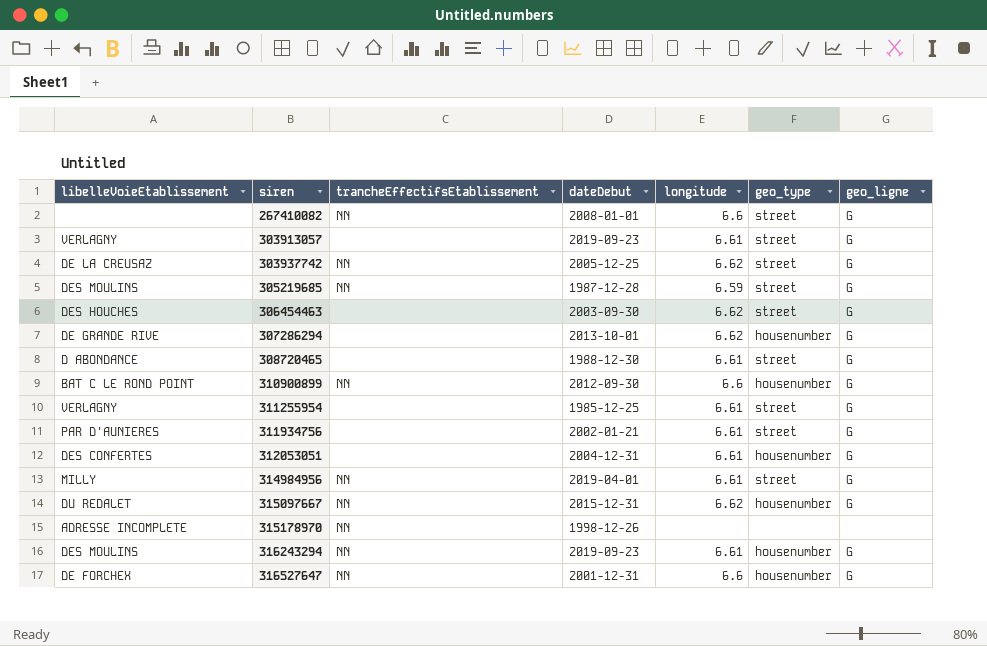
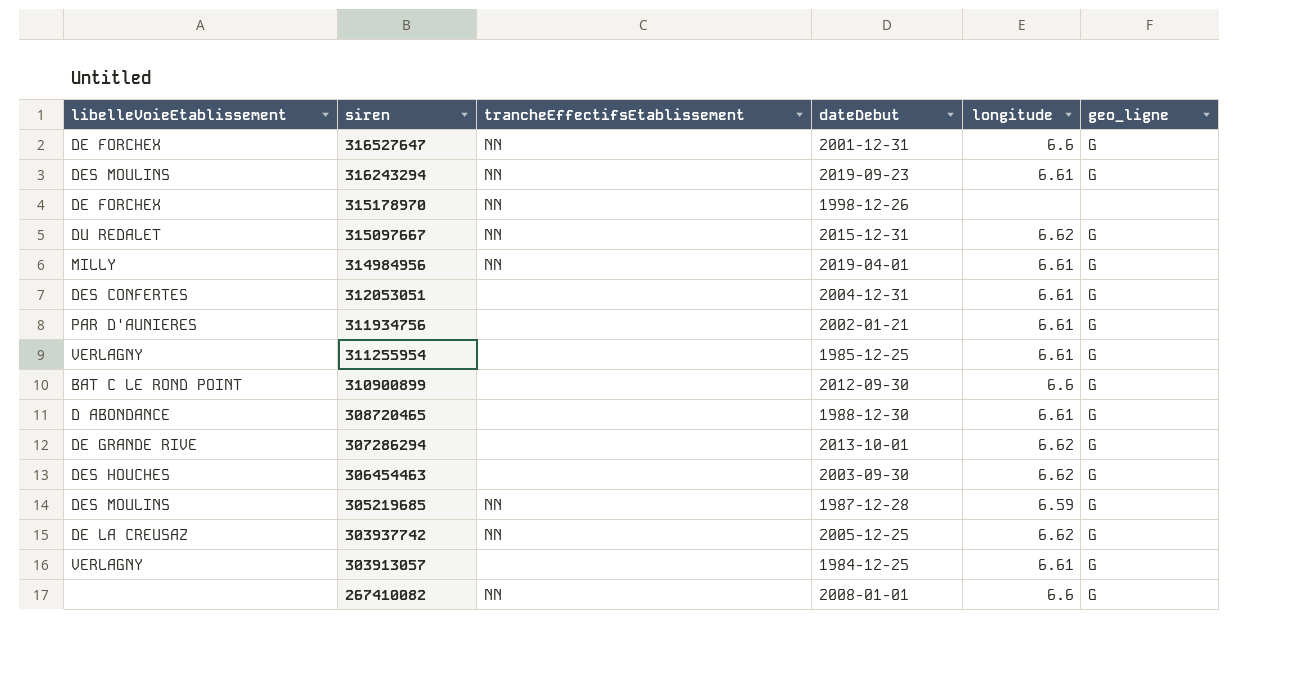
row order: siren ascending -> siren descending
column geo_type | position: 6 -> none
315178970 | libelleVoieEtablissement: ADRESSE INCOMPLETE -> DE FORCHEX
310900899 | trancheEffectifsEtablissement: NN -> none
303913057 | dateDebut: 2019-09-23 -> 1984-12-25

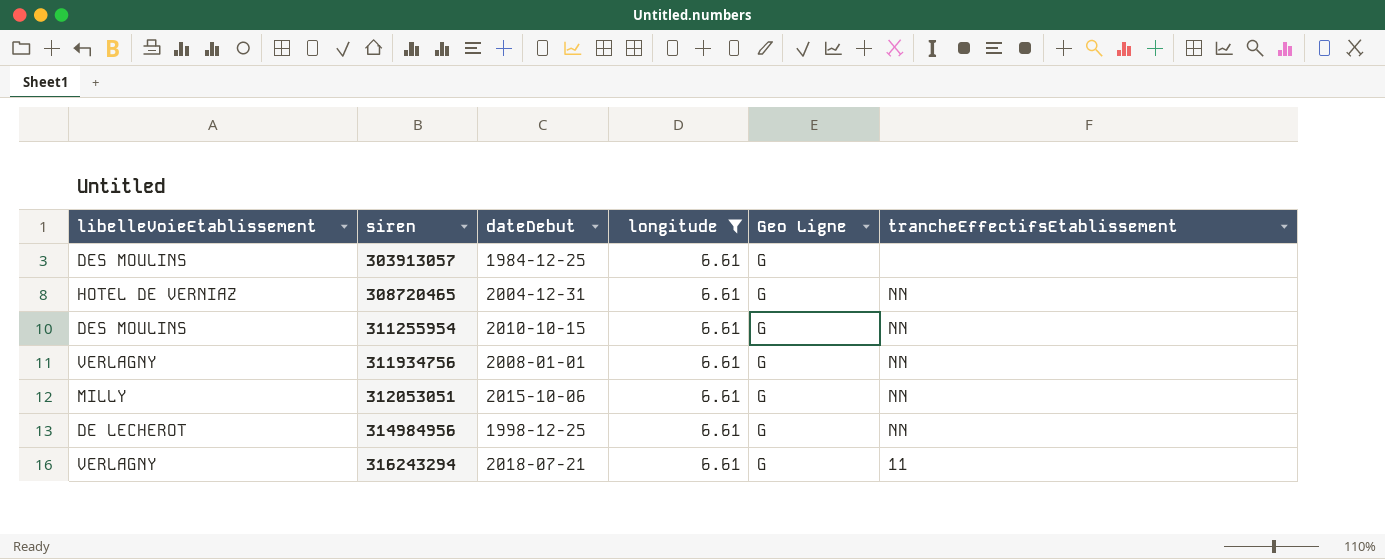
filter: none -> longitude = 6.61
row order: siren descending -> siren ascending
column name: geo_ligne -> Geo Ligne
column trancheEffectifsEtablissement | position: 3 -> 6
303913057 | libelleVoieEtablissement: VERLAGNY -> DES MOULINS
308720465 | libelleVoieEtablissement: D ABONDANCE -> HOTEL DE VERNIAZ
308720465 | dateDebut: 1988-12-30 -> 2004-12-31
308720465 | trancheEffectifsEtablissement: none -> NN
311255954 | libelleVoieEtablissement: VERLAGNY -> DES MOULINS
311255954 | dateDebut: 1985-12-25 -> 2010-10-15
311255954 | trancheEffectifsEtablissement: none -> NN
311934756 | libelleVoieEtablissement: PAR D'AUNIERES -> VERLAGNY
311934756 | dateDebut: 2002-01-21 -> 2008-01-01
311934756 | trancheEffectifsEtablissement: none -> NN
312053051 | libelleVoieEtablissement: DES CONFERTES -> MILLY
312053051 | dateDebut: 2004-12-31 -> 2015-10-06
312053051 | trancheEffectifsEtablissement: none -> NN
314984956 | libelleVoieEtablissement: MILLY -> DE LECHEROT
314984956 | dateDebut: 2019-04-01 -> 1998-12-25
316243294 | libelleVoieEtablissement: DES MOULINS -> VERLAGNY
316243294 | dateDebut: 2019-09-23 -> 2018-07-21
316243294 | trancheEffectifsEtablissement: NN -> 11

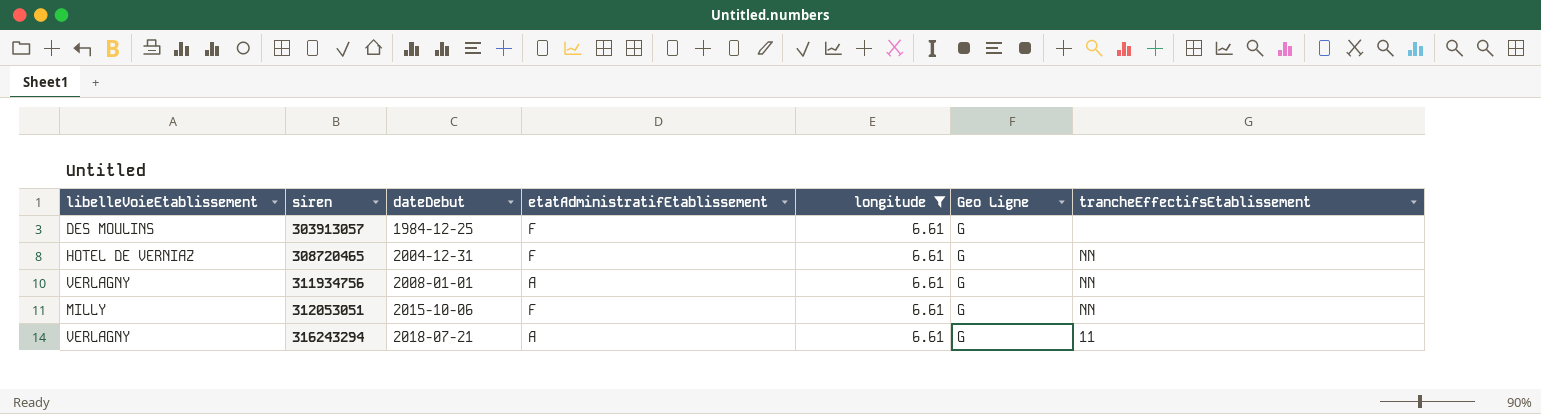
column etatAdministratifEtablissement | position: none -> 4
row 311255954: DES MOULINS | 2010-10-15 | 6.61 | G | NN -> none
row 314984956: DE LECHEROT | 1998-12-25 | 6.61 | G | NN -> none

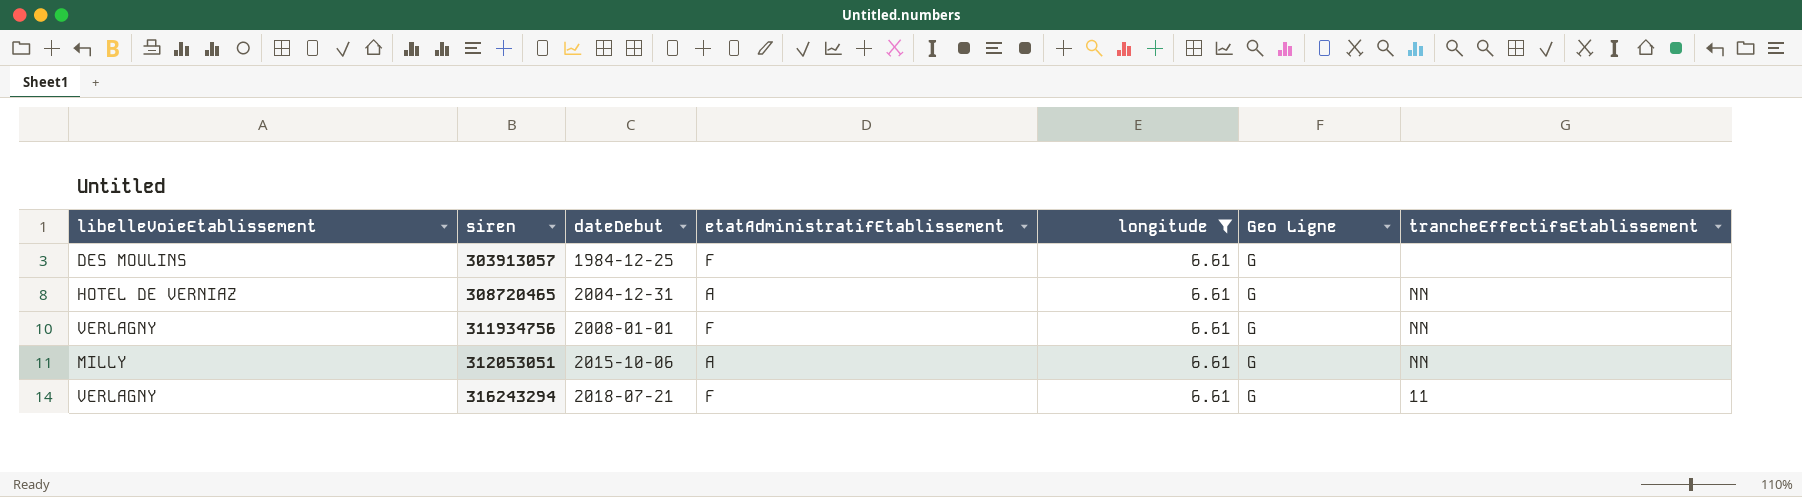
308720465 | etatAdministratifEtablissement: F -> A
311934756 | etatAdministratifEtablissement: A -> F
312053051 | etatAdministratifEtablissement: F -> A
316243294 | etatAdministratifEtablissement: A -> F

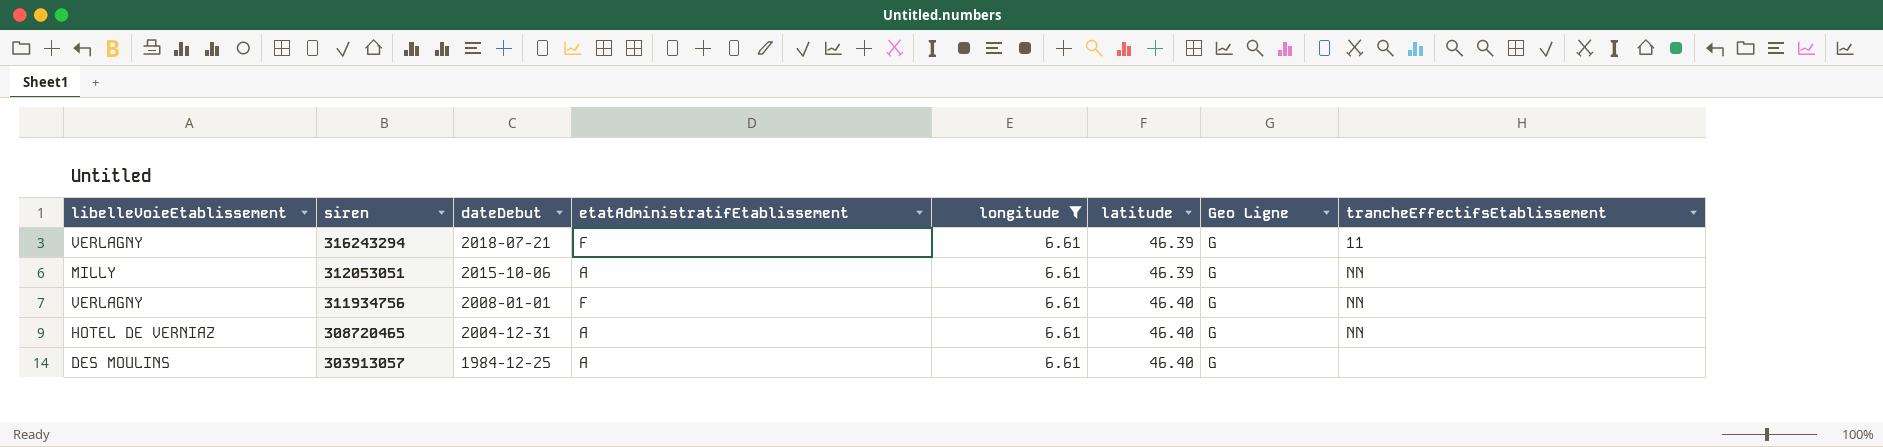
row order: siren ascending -> siren descending
column latitude | position: none -> 6
303913057 | etatAdministratifEtablissement: F -> A

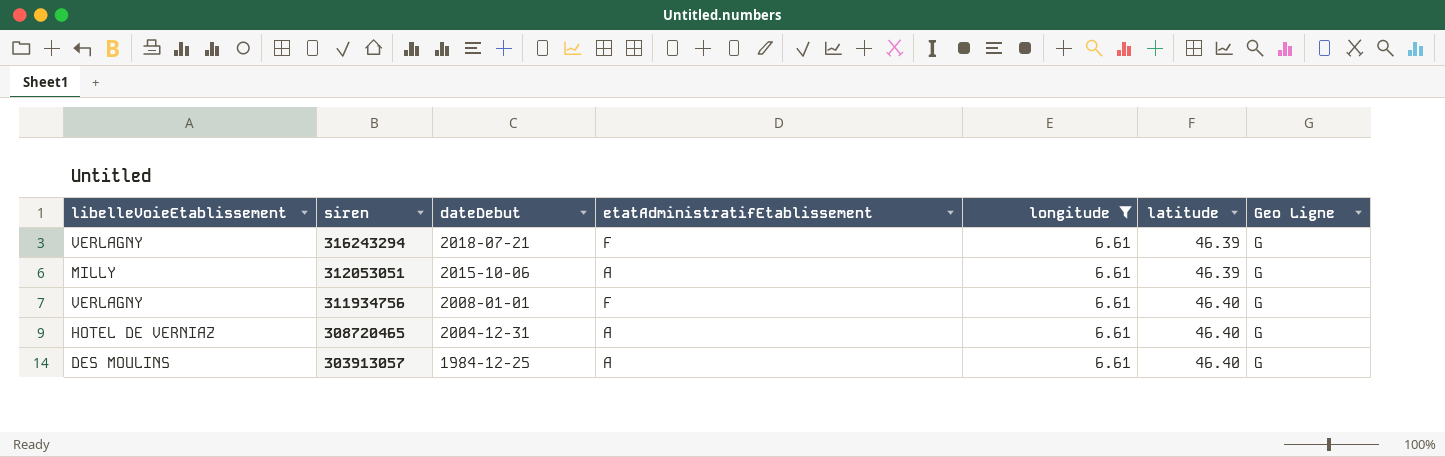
column trancheEffectifsEtablissement | position: 8 -> none

